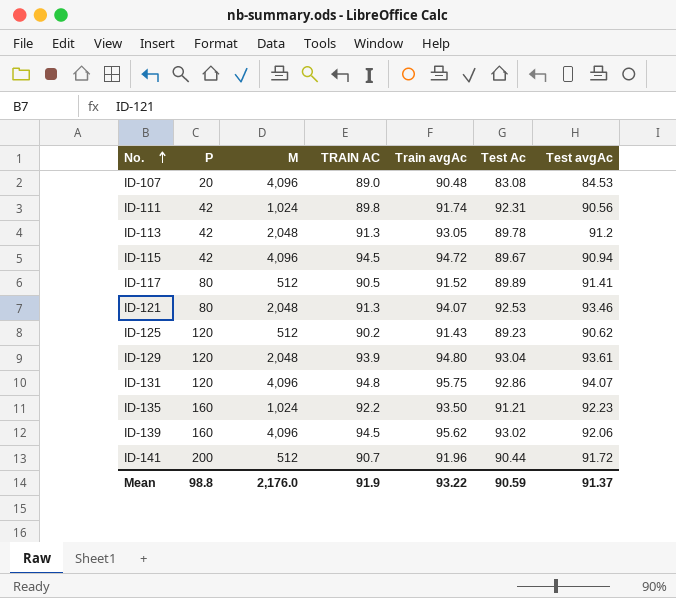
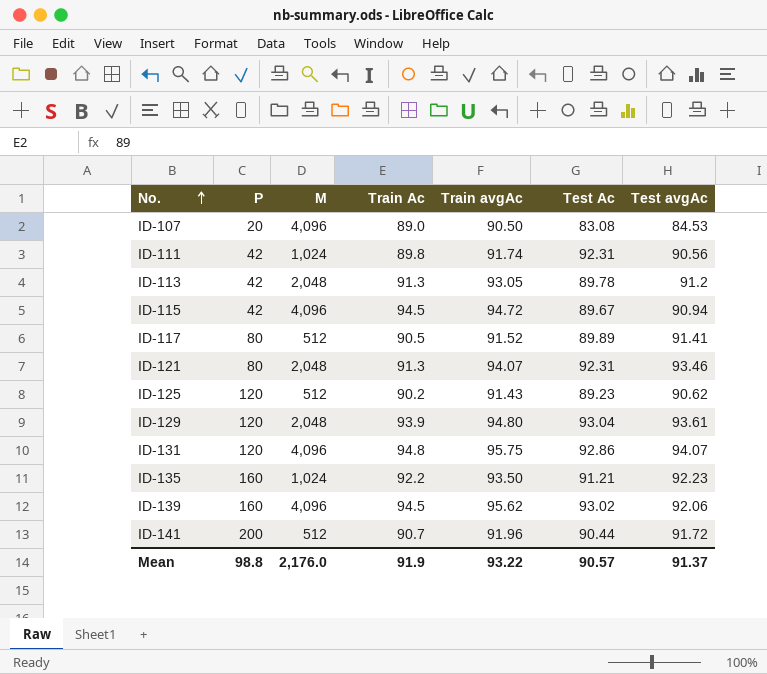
column name: TRAIN AC -> Train Ac
ID-107 | Train avgAc: 90.48 -> 90.50
ID-121 | Test Ac: 92.53 -> 92.31
Mean | Test Ac: 90.59 -> 90.57

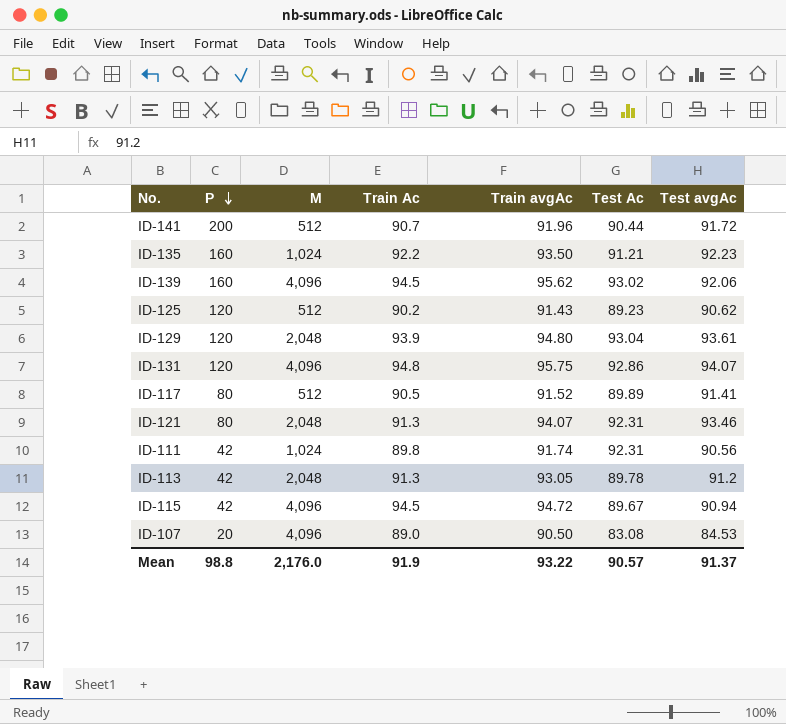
row order: No. ascending -> P descending

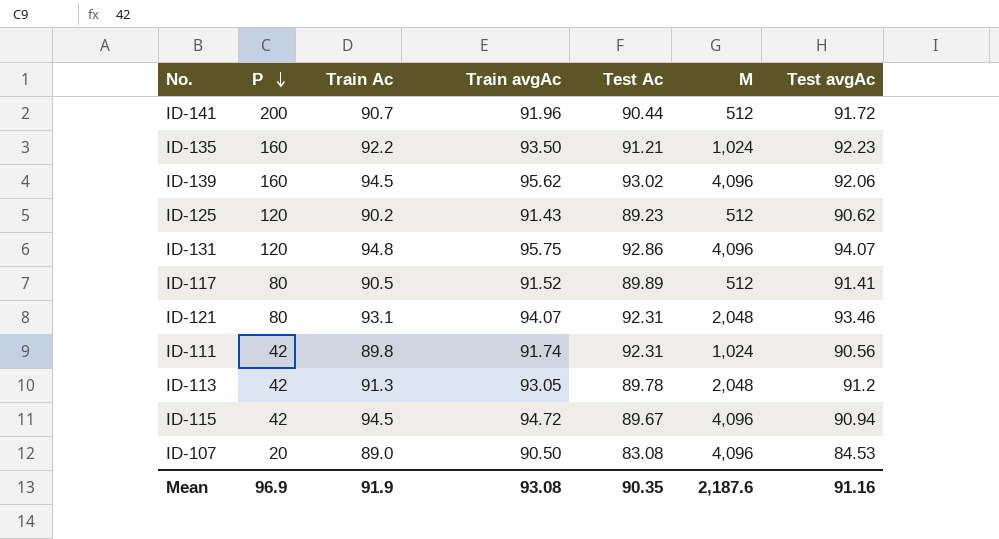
column M | position: 3 -> 6
row ID-129: 120 | 2,048 | 93.9 | 94.80 | 93.04 | 93.61 -> none
ID-121 | Train Ac: 91.3 -> 93.1
Mean | P: 98.8 -> 96.9
Mean | Train avgAc: 93.22 -> 93.08
Mean | Test Ac: 90.57 -> 90.35
Mean | M: 2,176.0 -> 2,187.6
Mean | Test avgAc: 91.37 -> 91.16

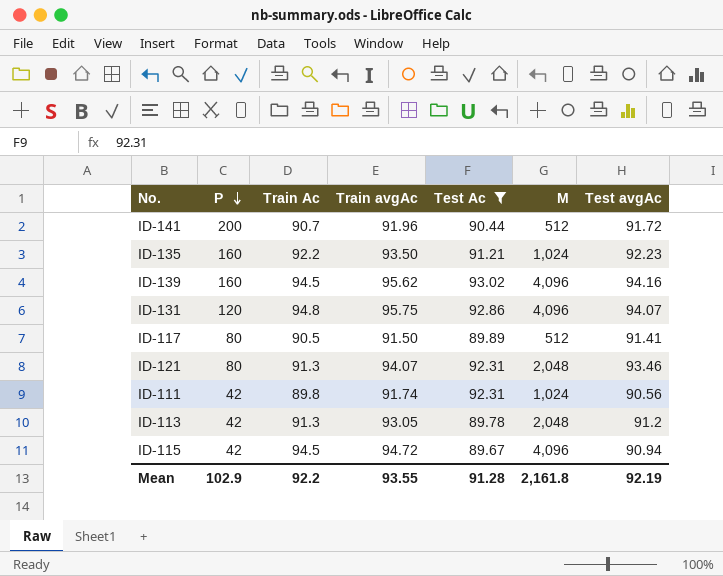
filter: none -> Test Ac >= 89.67
ID-139 | Test avgAc: 92.06 -> 94.16
ID-117 | Train avgAc: 91.52 -> 91.50
ID-121 | Train Ac: 93.1 -> 91.3
Mean | P: 96.9 -> 102.9
Mean | Train Ac: 91.9 -> 92.2
Mean | Train avgAc: 93.08 -> 93.55
Mean | Test Ac: 90.35 -> 91.28
Mean | M: 2,187.6 -> 2,161.8
Mean | Test avgAc: 91.16 -> 92.19

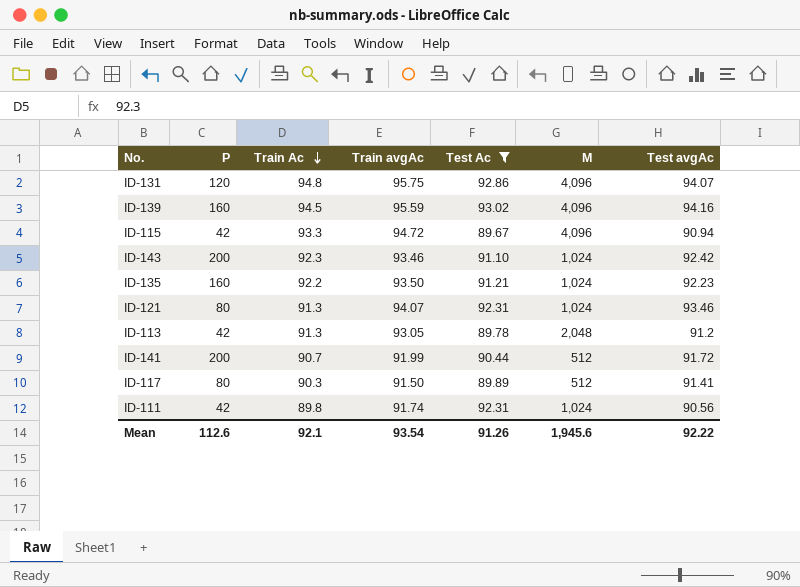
row order: P descending -> Train Ac descending
ID-139 | Train avgAc: 95.62 -> 95.59
ID-115 | Train Ac: 94.5 -> 93.3
row ID-143: none -> 200 | 92.3 | 93.46 | 91.10 | 1,024 | 92.42
ID-121 | M: 2,048 -> 1,024
ID-141 | Train avgAc: 91.96 -> 91.99
ID-117 | Train Ac: 90.5 -> 90.3
Mean | P: 102.9 -> 112.6
Mean | Train Ac: 92.2 -> 92.1
Mean | Train avgAc: 93.55 -> 93.54
Mean | Test Ac: 91.28 -> 91.26
Mean | M: 2,161.8 -> 1,945.6
Mean | Test avgAc: 92.19 -> 92.22

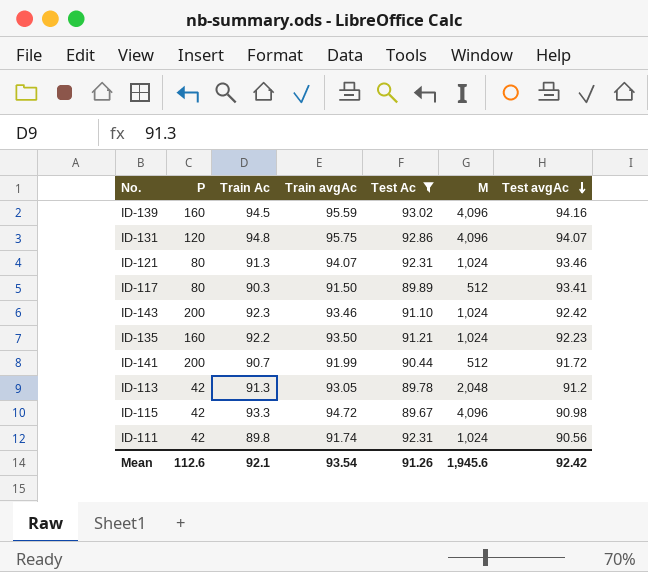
row order: Train Ac descending -> Test avgAc descending
ID-117 | Test avgAc: 91.41 -> 93.41
ID-115 | Test avgAc: 90.94 -> 90.98
Mean | Test avgAc: 92.22 -> 92.42

